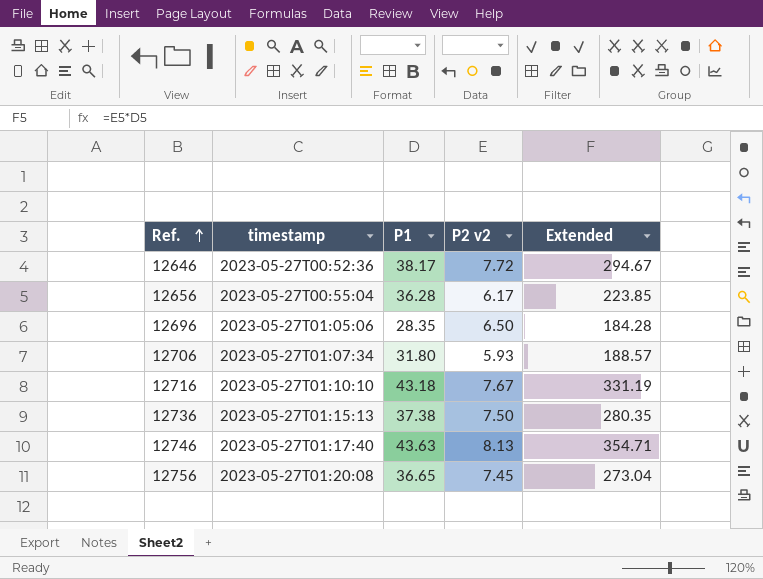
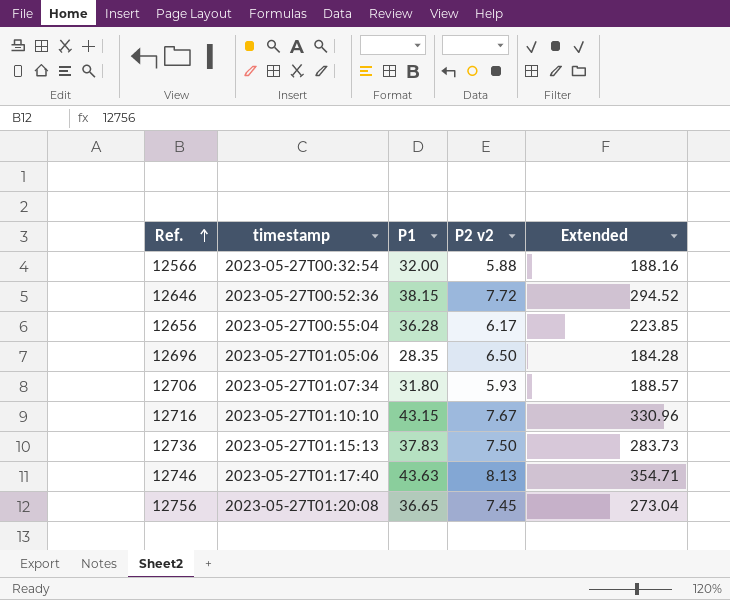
row 12566: none -> 2023-05-27T00:32:54 | 32.00 | 5.88 | 188.16
12646 | P1: 38.17 -> 38.15
12646 | Extended: 294.67 -> 294.52
12716 | P1: 43.18 -> 43.15
12716 | Extended: 331.19 -> 330.96
12736 | P1: 37.38 -> 37.83
12736 | Extended: 280.35 -> 283.73

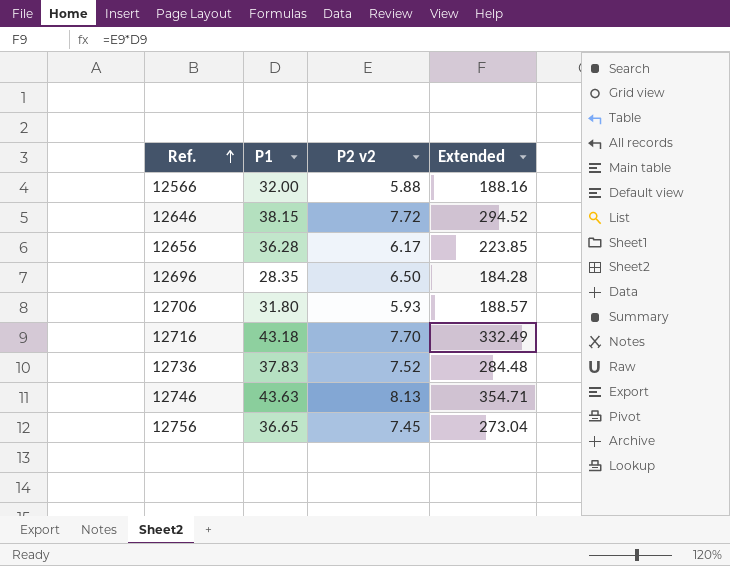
column timestamp | position: 2 -> none
12716 | P1: 43.15 -> 43.18
12716 | P2 v2: 7.67 -> 7.70
12716 | Extended: 330.96 -> 332.49
12736 | P2 v2: 7.50 -> 7.52
12736 | Extended: 283.73 -> 284.48

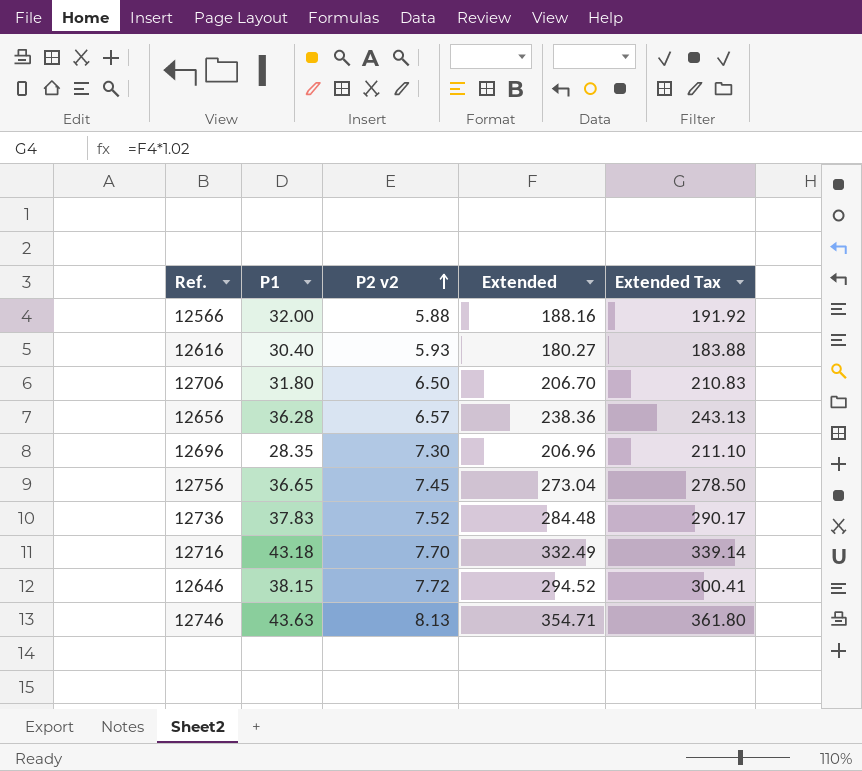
row order: Ref. ascending -> P2 v2 ascending
column Extended Tax | formula: none -> [Extended] * 1.02
row 12616: none -> 30.40 | 5.93 | 180.27 | 183.88
12706 | P2 v2: 5.93 -> 6.50
12706 | Extended: 188.57 -> 206.70
12656 | P2 v2: 6.17 -> 6.57
12656 | Extended: 223.85 -> 238.36
12696 | P2 v2: 6.50 -> 7.30
12696 | Extended: 184.28 -> 206.96

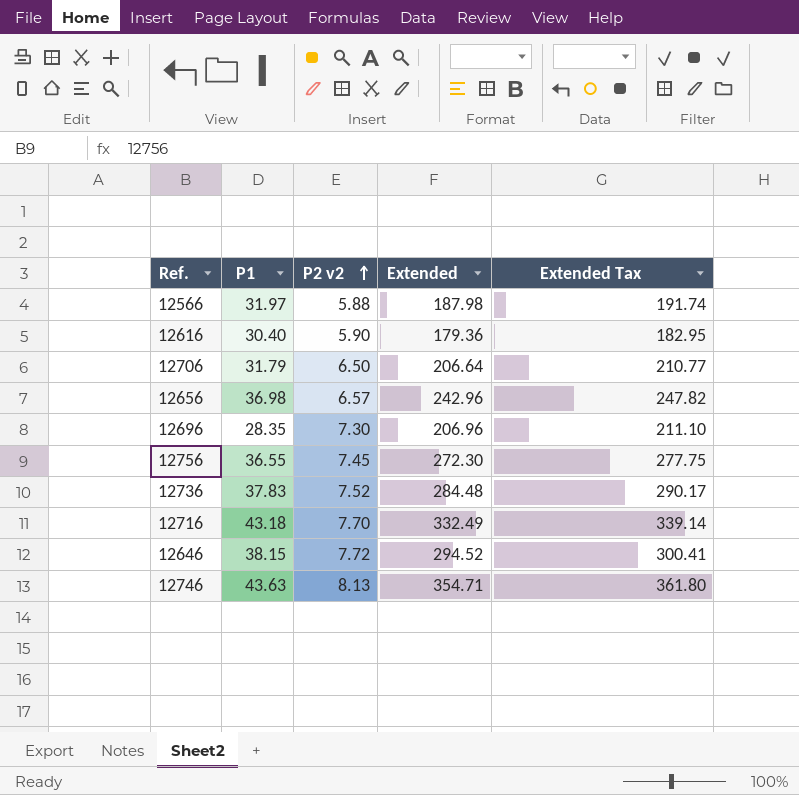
12566 | P1: 32.00 -> 31.97
12566 | Extended: 188.16 -> 187.98
12566 | Extended Tax: 191.92 -> 191.74
12616 | P2 v2: 5.93 -> 5.90
12616 | Extended: 180.27 -> 179.36
12616 | Extended Tax: 183.88 -> 182.95
12706 | P1: 31.80 -> 31.79
12706 | Extended: 206.70 -> 206.64
12706 | Extended Tax: 210.83 -> 210.77
12656 | P1: 36.28 -> 36.98
12656 | Extended: 238.36 -> 242.96
12656 | Extended Tax: 243.13 -> 247.82
12756 | P1: 36.65 -> 36.55
12756 | Extended: 273.04 -> 272.30
12756 | Extended Tax: 278.50 -> 277.75

